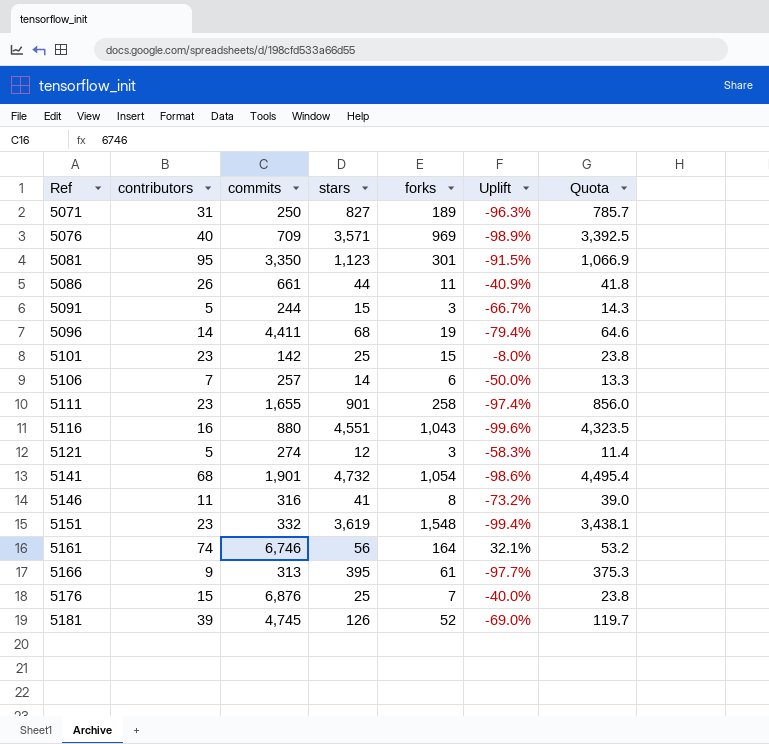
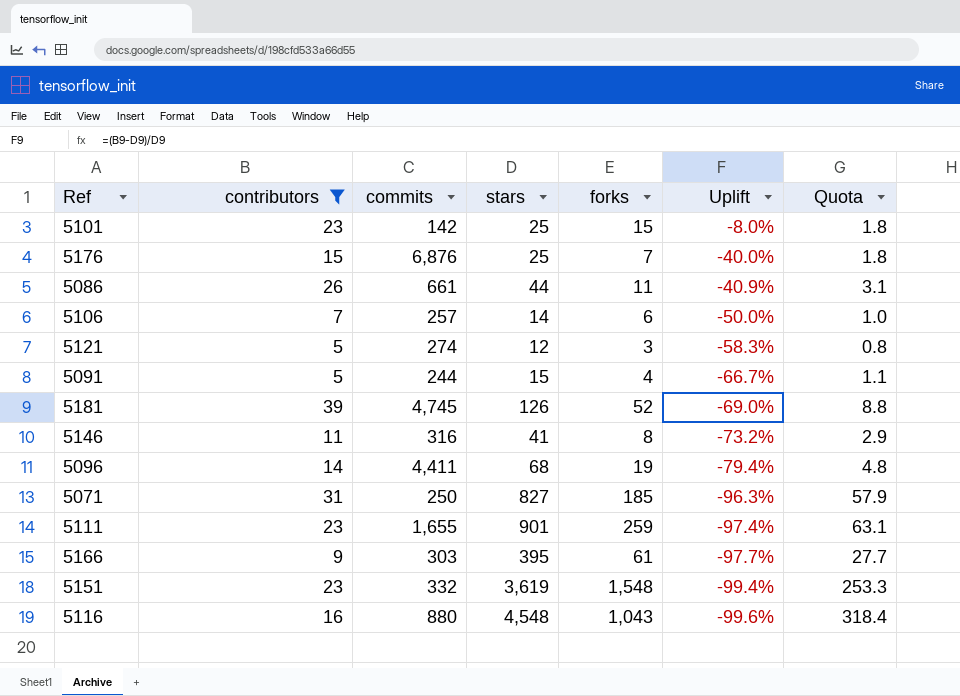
filter: none -> contributors <= 39
row order: Ref ascending -> Uplift descending
column Quota | formula: [stars] * 0.95 -> [stars] * 0.07
5091 | forks: 3 -> 4
5071 | forks: 189 -> 185
5111 | forks: 258 -> 259
5166 | commits: 313 -> 303
5116 | stars: 4,551 -> 4,548

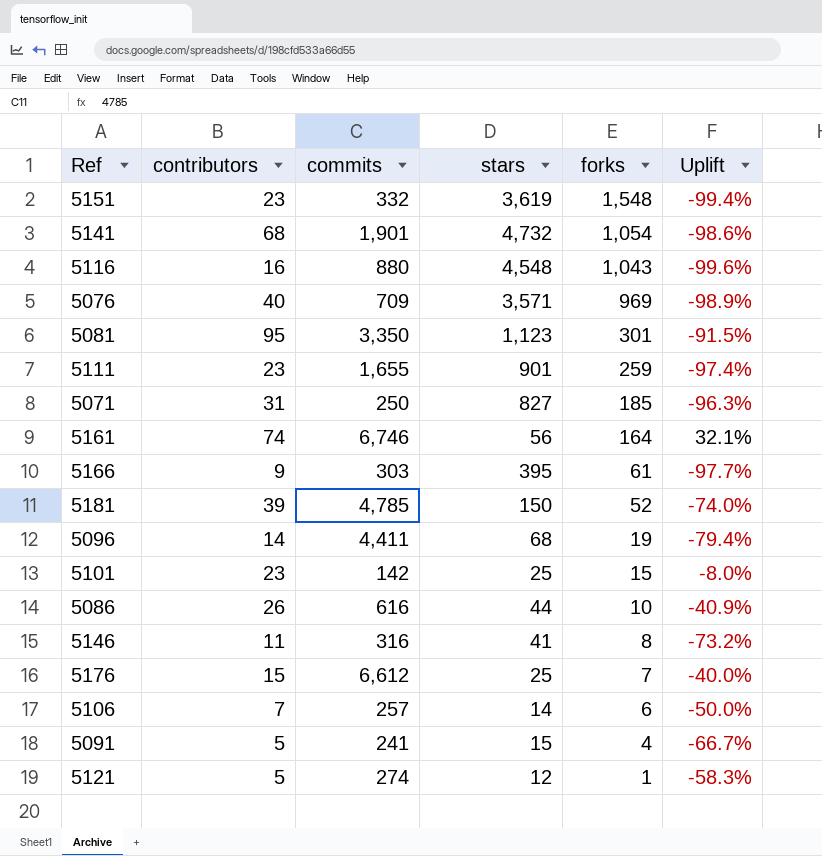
filter: contributors <= 39 -> none
row order: Uplift descending -> forks descending
column Quota | formula: [stars] * 0.07 -> none
5181 | commits: 4,745 -> 4,785
5181 | stars: 126 -> 150
5181 | Uplift: -69.0% -> -74.0%
5086 | commits: 661 -> 616
5086 | forks: 11 -> 10
5176 | commits: 6,876 -> 6,612
5091 | commits: 244 -> 241
5121 | forks: 3 -> 1

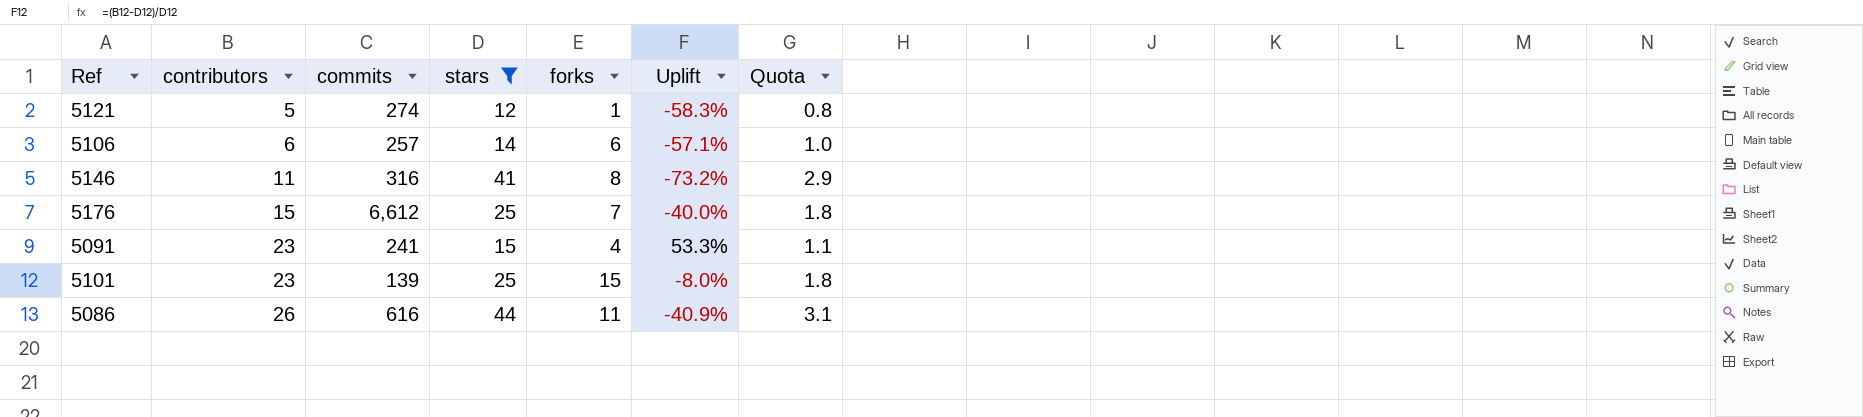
filter: none -> stars <= 44
row order: forks descending -> contributors ascending
column Quota | formula: none -> [stars] * 0.07
5106 | contributors: 7 -> 6
5106 | Uplift: -50.0% -> -57.1%
5091 | contributors: 5 -> 23
5091 | Uplift: -66.7% -> 53.3%
5101 | commits: 142 -> 139
5086 | forks: 10 -> 11

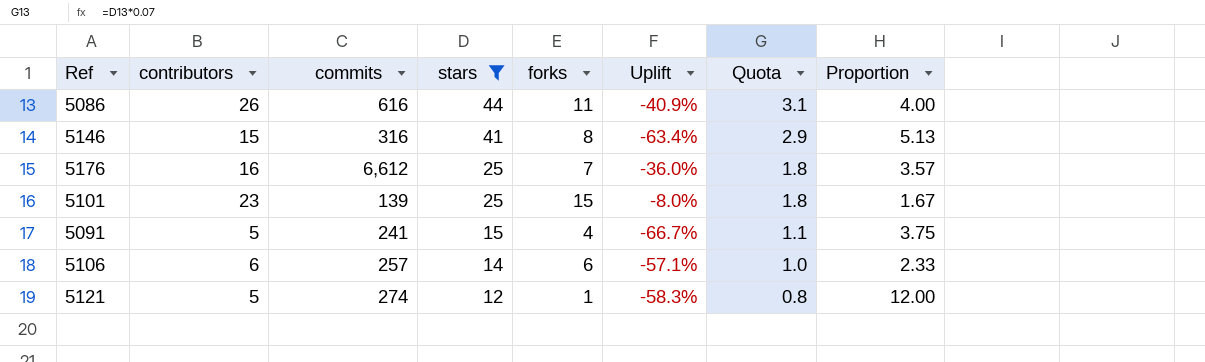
row order: contributors ascending -> stars descending
column Proportion | formula: none -> [stars] / [forks]
5146 | contributors: 11 -> 15
5146 | Uplift: -73.2% -> -63.4%
5176 | contributors: 15 -> 16
5176 | Uplift: -40.0% -> -36.0%
5091 | contributors: 23 -> 5
5091 | Uplift: 53.3% -> -66.7%

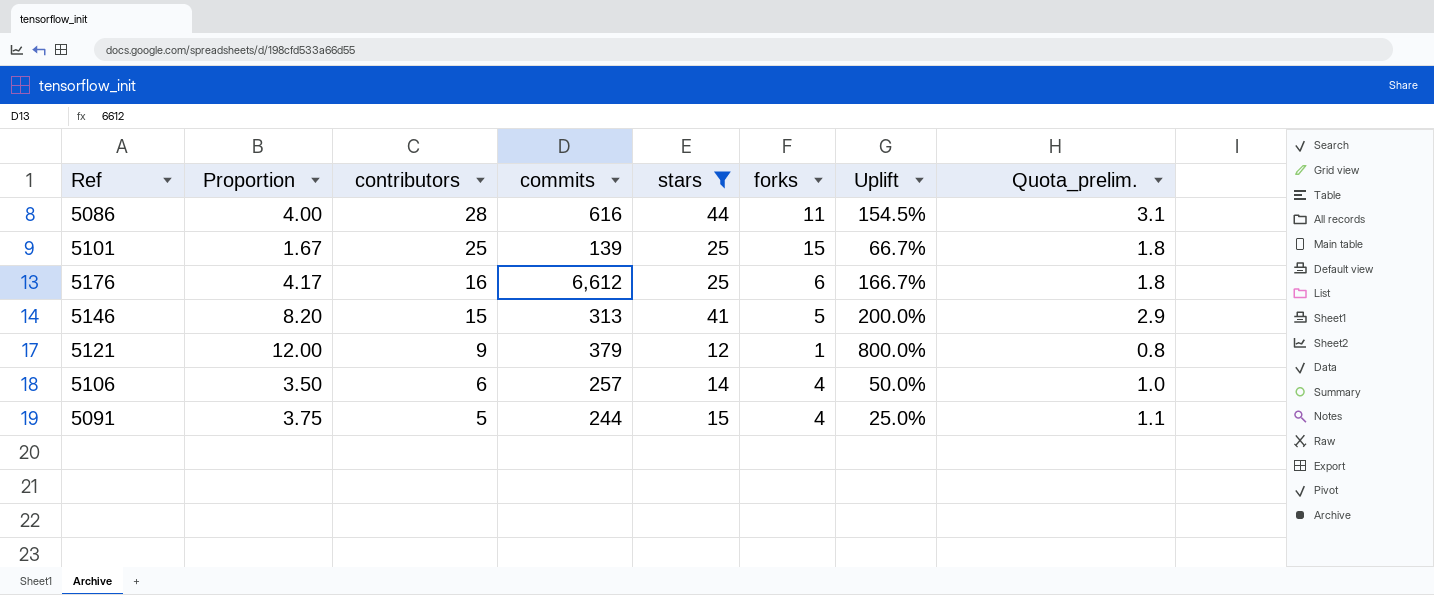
row order: stars descending -> contributors descending
column Proportion | position: 8 -> 2
column Uplift | formula: ([contributors] - [stars]) / [stars] -> ([contributors] - [forks]) / [forks]
column name: Quota -> Quota_prelim.
5086 | contributors: 26 -> 28
5101 | contributors: 23 -> 25
5176 | Proportion: 3.57 -> 4.17
5176 | forks: 7 -> 6
5146 | Proportion: 5.13 -> 8.20
5146 | commits: 316 -> 313
5146 | forks: 8 -> 5
5121 | contributors: 5 -> 9
5121 | commits: 274 -> 379
5106 | Proportion: 2.33 -> 3.50
5106 | forks: 6 -> 4
5091 | commits: 241 -> 244

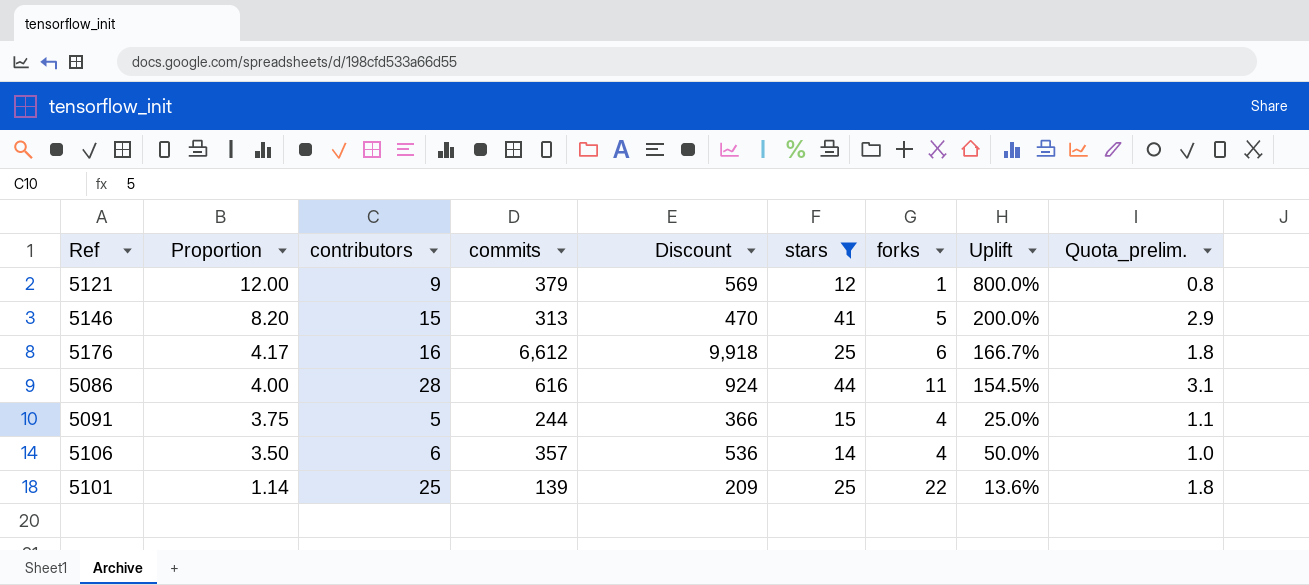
row order: contributors descending -> Proportion descending
column Discount | formula: none -> [commits] * 1.5
5106 | commits: 257 -> 357
5101 | Proportion: 1.67 -> 1.14
5101 | forks: 15 -> 22
5101 | Uplift: 66.7% -> 13.6%

